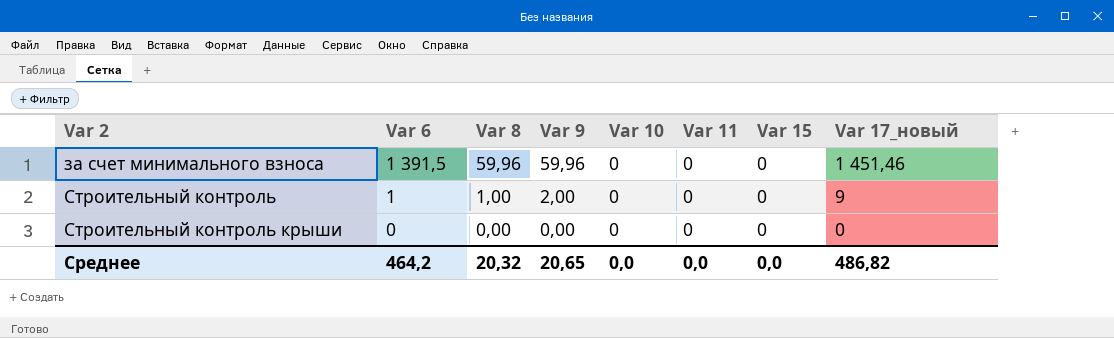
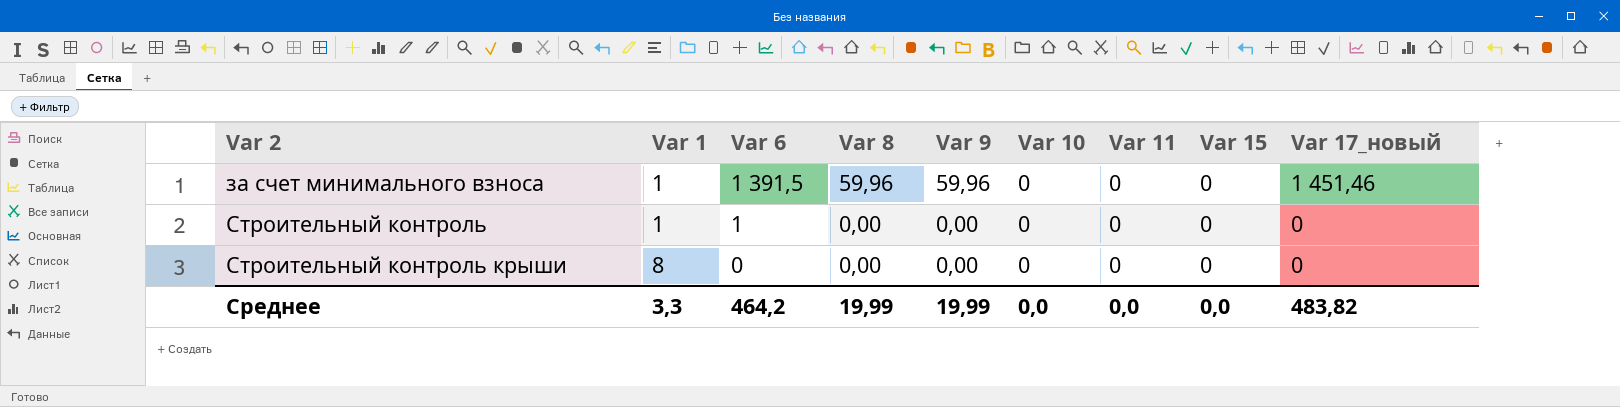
column Var 1 | position: none -> 2
Строительный контроль | Var 8: 1,00 -> 0,00
Строительный контроль | Var 9: 2,00 -> 0,00
Строительный контроль | Var 17_новый: 9 -> 0
Среднее | Var 8: 20,32 -> 19,99
Среднее | Var 9: 20,65 -> 19,99
Среднее | Var 17_новый: 486,82 -> 483,82

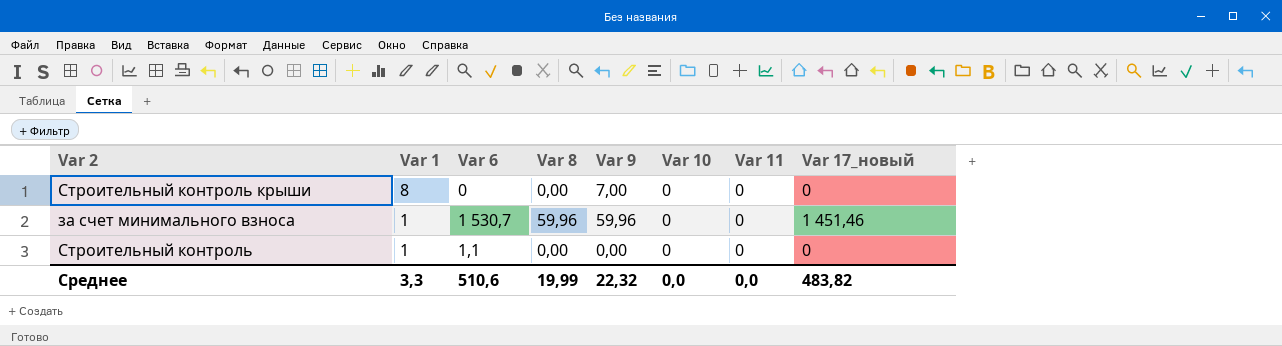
row order: Var 2 ascending -> Var 1 descending
column Var 15 | position: 8 -> none
Строительный контроль крыши | Var 9: 0,00 -> 7,00
за счет минимального взноса | Var 6: 1 391,5 -> 1 530,7
Строительный контроль | Var 6: 1 -> 1,1
Среднее | Var 6: 464,2 -> 510,6
Среднее | Var 9: 19,99 -> 22,32

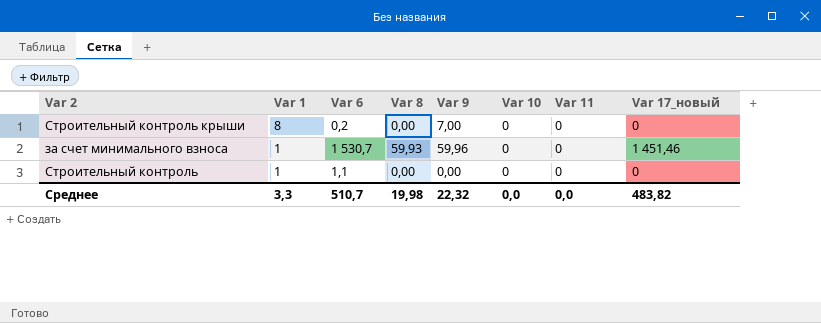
Строительный контроль крыши | Var 6: 0 -> 0,2
за счет минимального взноса | Var 8: 59,96 -> 59,93
Среднее | Var 6: 510,6 -> 510,7
Среднее | Var 8: 19,99 -> 19,98

